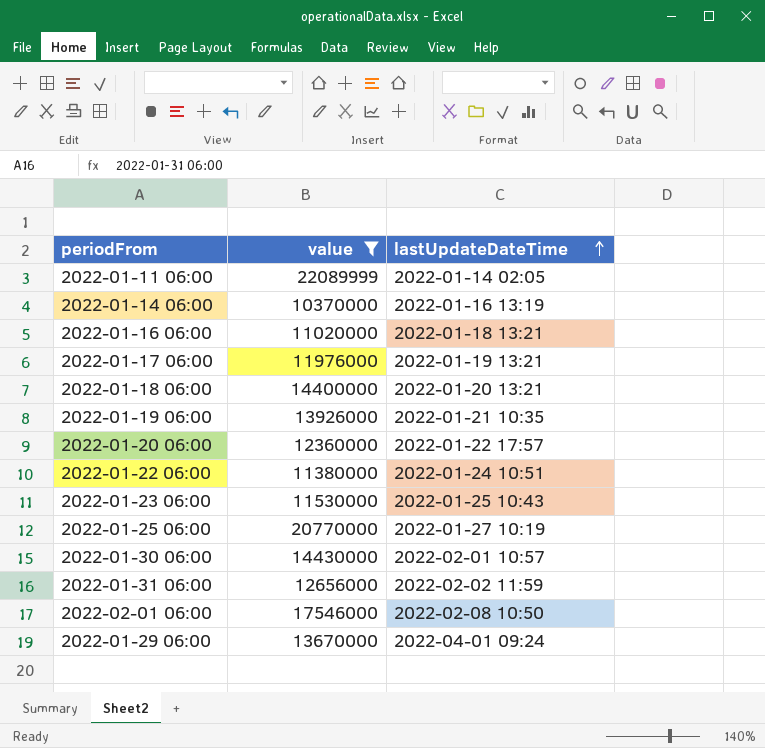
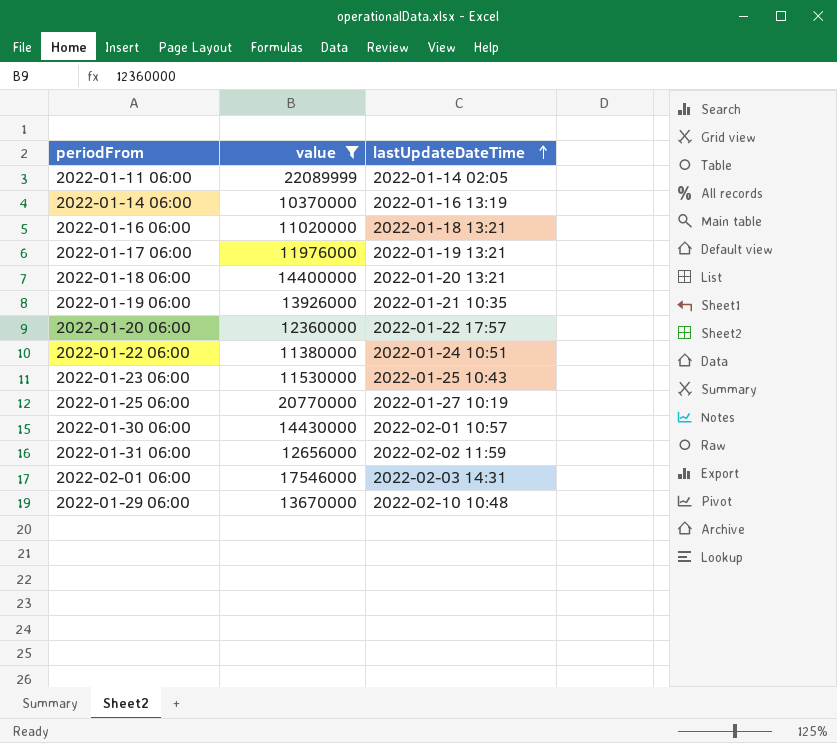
2022-02-01 06:00 | lastUpdateDateTime: 2022-02-08 10:50 -> 2022-02-03 14:31
2022-01-29 06:00 | lastUpdateDateTime: 2022-04-01 09:24 -> 2022-02-10 10:48

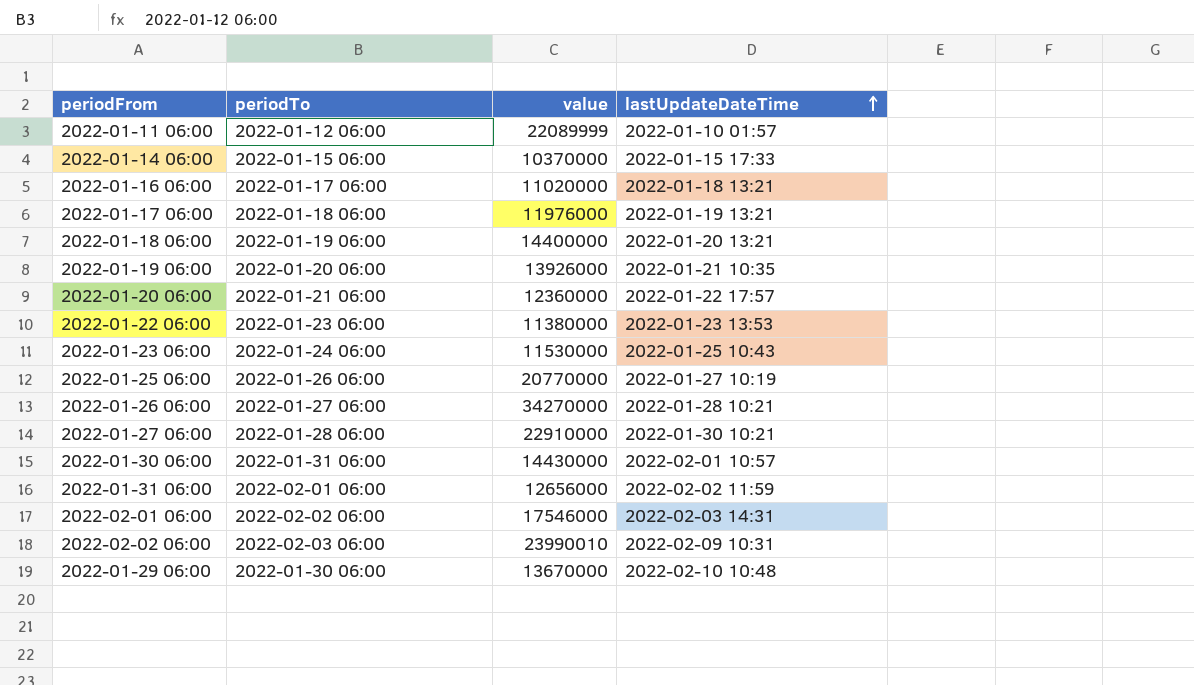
filter: value <= 22089999 -> none
column periodTo | position: none -> 2
2022-01-11 06:00 | lastUpdateDateTime: 2022-01-14 02:05 -> 2022-01-10 01:57
2022-01-14 06:00 | lastUpdateDateTime: 2022-01-16 13:19 -> 2022-01-15 17:33
2022-01-22 06:00 | lastUpdateDateTime: 2022-01-24 10:51 -> 2022-01-23 13:53

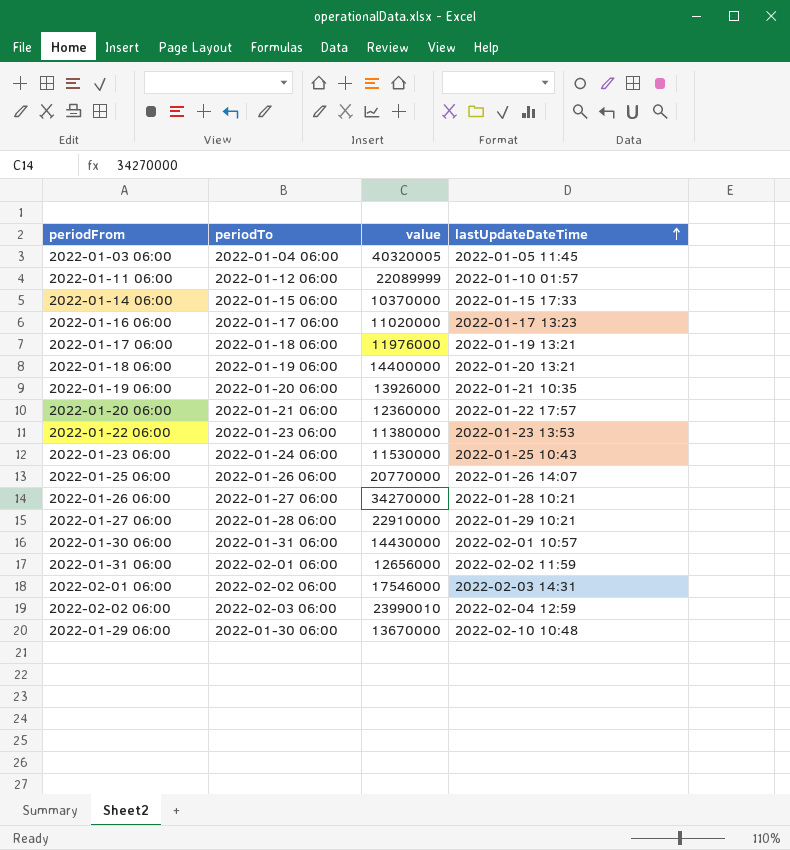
row 2022-01-03 06:00: none -> 2022-01-04 06:00 | 40320005 | 2022-01-05 11:45
2022-01-16 06:00 | lastUpdateDateTime: 2022-01-18 13:21 -> 2022-01-17 13:23
2022-01-25 06:00 | lastUpdateDateTime: 2022-01-27 10:19 -> 2022-01-26 14:07
2022-01-27 06:00 | lastUpdateDateTime: 2022-01-30 10:21 -> 2022-01-29 10:21
2022-02-02 06:00 | lastUpdateDateTime: 2022-02-09 10:31 -> 2022-02-04 12:59

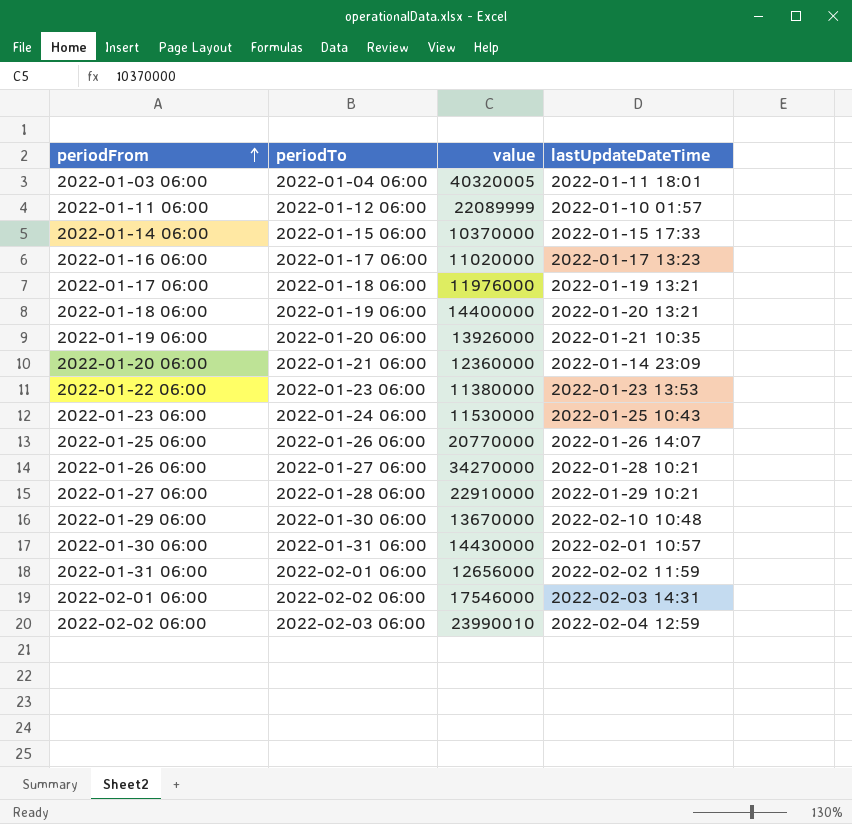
row order: lastUpdateDateTime ascending -> periodFrom ascending
2022-01-03 06:00 | lastUpdateDateTime: 2022-01-05 11:45 -> 2022-01-11 18:01
2022-01-20 06:00 | lastUpdateDateTime: 2022-01-22 17:57 -> 2022-01-14 23:09

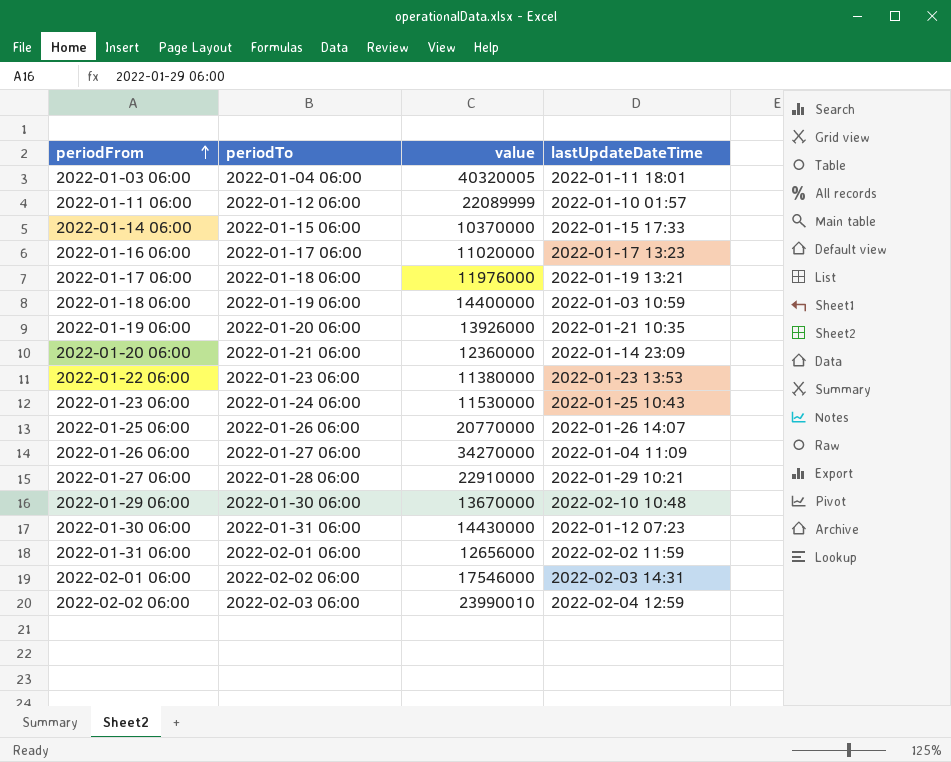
2022-01-18 06:00 | lastUpdateDateTime: 2022-01-20 13:21 -> 2022-01-03 10:59
2022-01-26 06:00 | lastUpdateDateTime: 2022-01-28 10:21 -> 2022-01-04 11:09
2022-01-30 06:00 | lastUpdateDateTime: 2022-02-01 10:57 -> 2022-01-12 07:23

